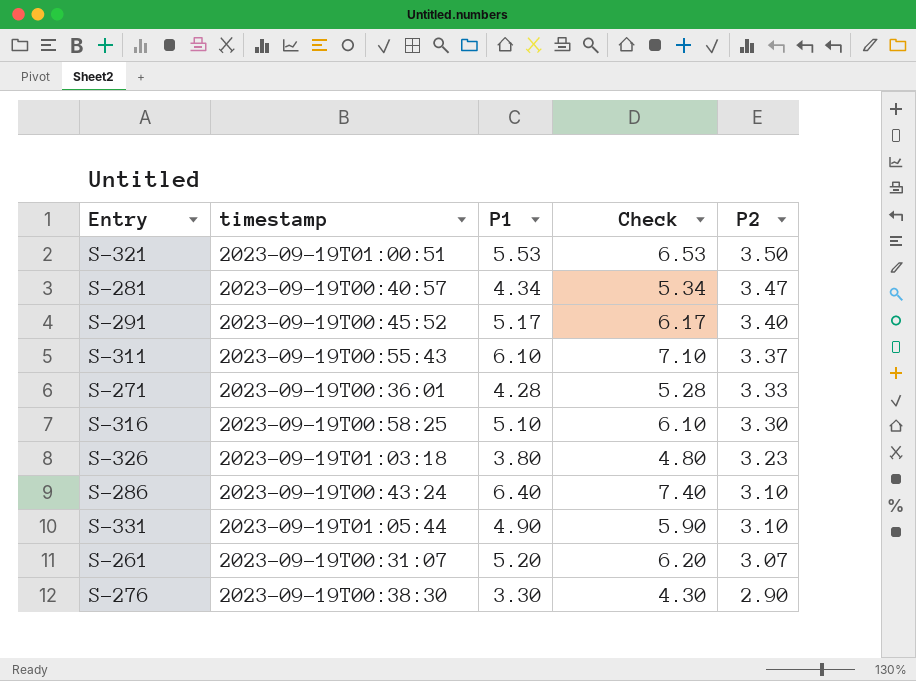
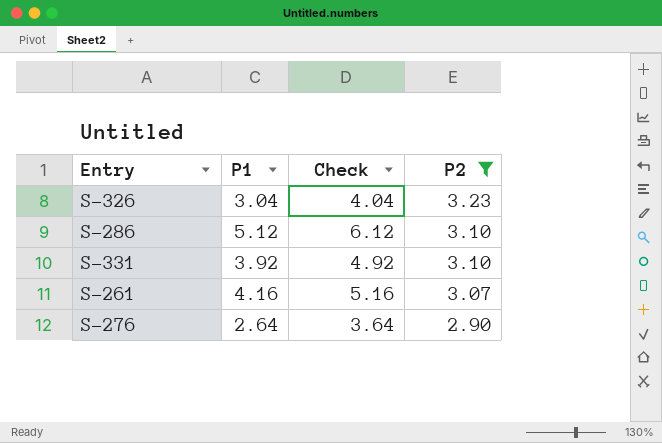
filter: none -> P2 <= 3.23
column timestamp | position: 2 -> none
S-326 | P1: 3.80 -> 3.04
S-326 | Check: 4.80 -> 4.04
S-286 | P1: 6.40 -> 5.12
S-286 | Check: 7.40 -> 6.12
S-331 | P1: 4.90 -> 3.92
S-331 | Check: 5.90 -> 4.92
S-261 | P1: 5.20 -> 4.16
S-261 | Check: 6.20 -> 5.16
S-276 | P1: 3.30 -> 2.64
S-276 | Check: 4.30 -> 3.64

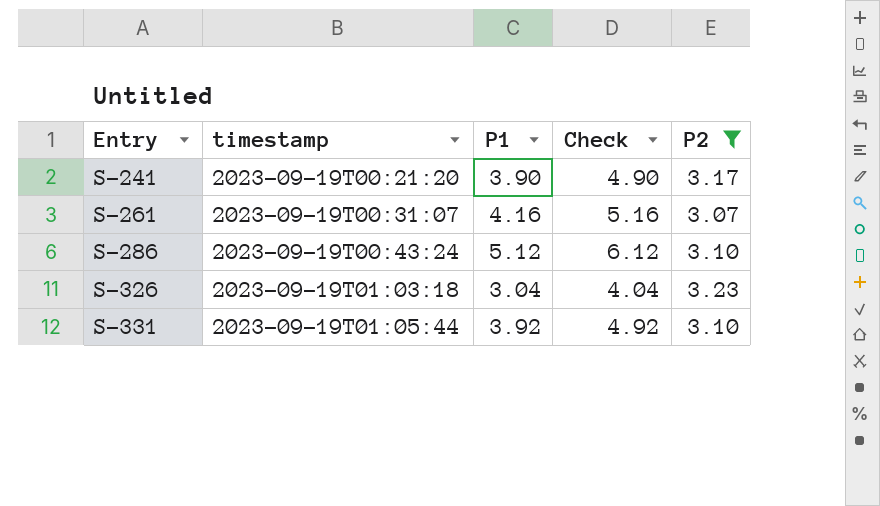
row order: P2 descending -> Entry ascending
column timestamp | position: none -> 2
row S-276: 2.64 | 3.64 | 2.90 -> none
row S-241: none -> 2023-09-19T00:21:20 | 3.90 | 4.90 | 3.17

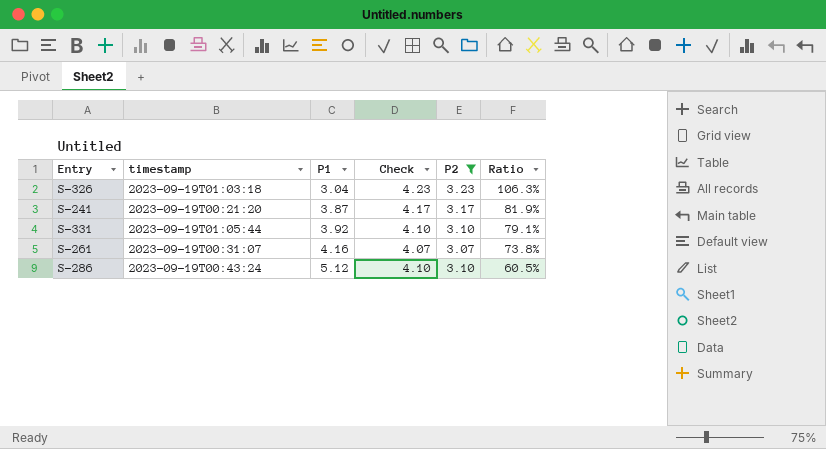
row order: Entry ascending -> P1 ascending
column Check | formula: [P1] + 1 -> [P2] + 1
column Ratio | formula: none -> [P2] / [P1]
S-241 | P1: 3.90 -> 3.87

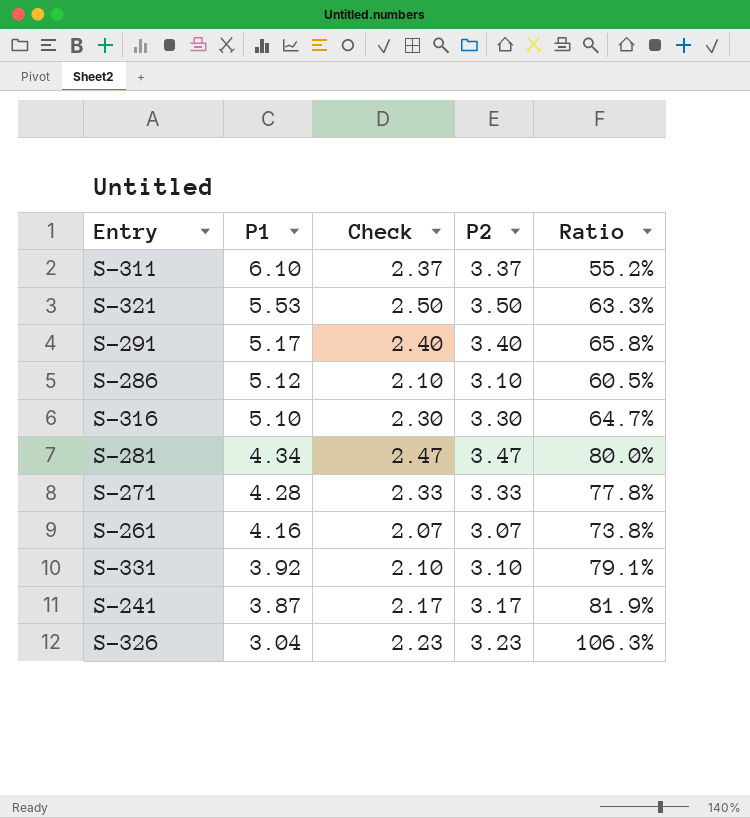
filter: P2 <= 3.23 -> none
row order: P1 ascending -> P1 descending
column timestamp | position: 2 -> none
column Check | formula: [P2] + 1 -> [P2] - 1

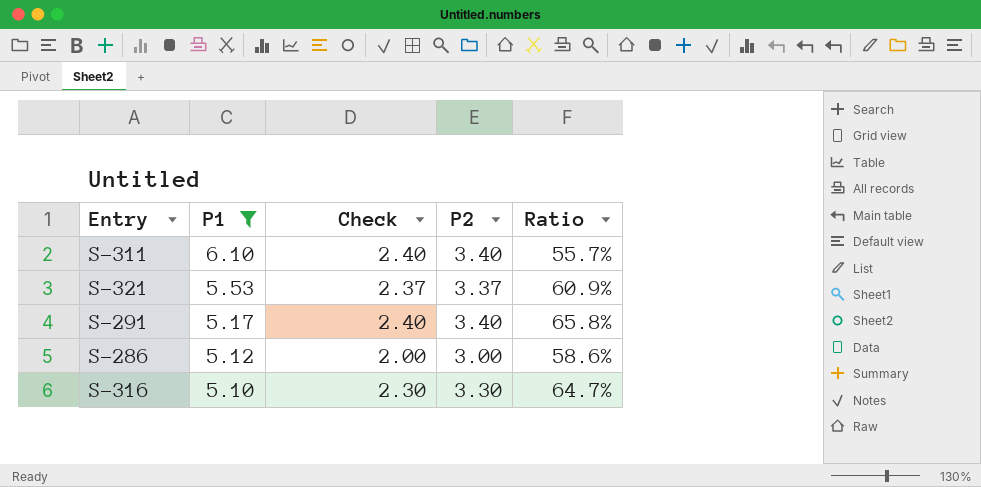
filter: none -> P1 >= 5.10
S-311 | Check: 2.37 -> 2.40
S-311 | P2: 3.37 -> 3.40
S-311 | Ratio: 55.2% -> 55.7%
S-321 | Check: 2.50 -> 2.37
S-321 | P2: 3.50 -> 3.37
S-321 | Ratio: 63.3% -> 60.9%
S-286 | Check: 2.10 -> 2.00
S-286 | P2: 3.10 -> 3.00
S-286 | Ratio: 60.5% -> 58.6%

